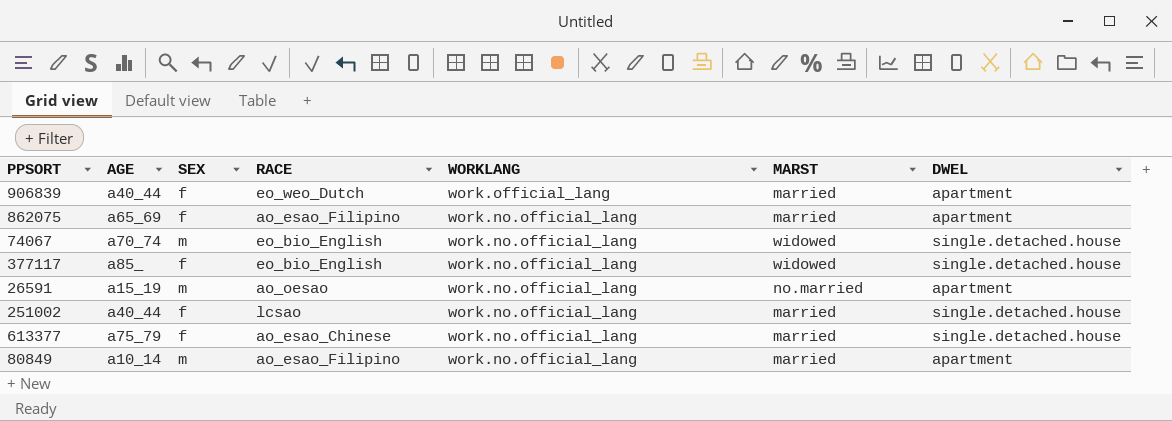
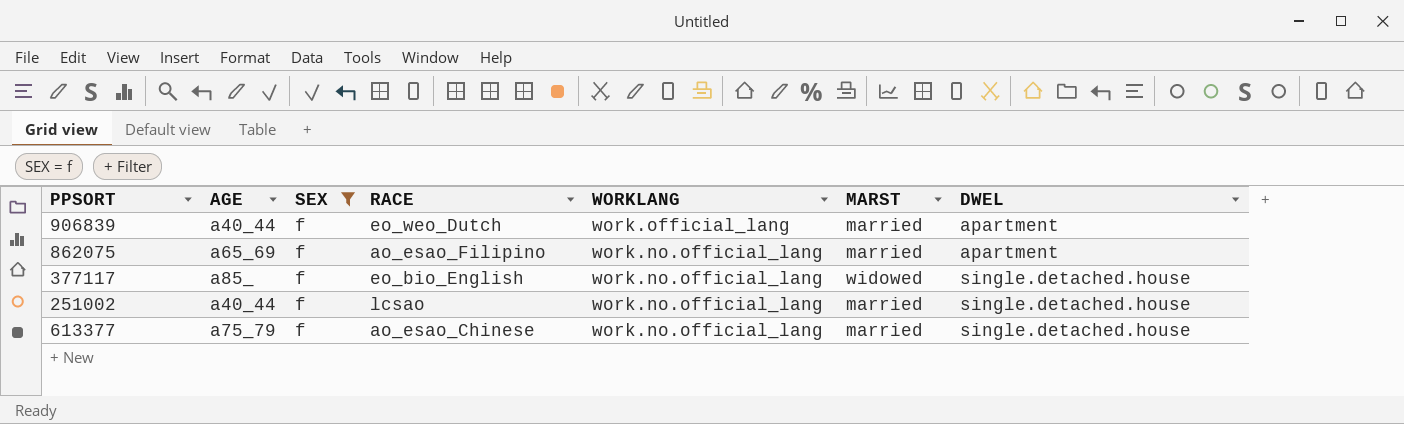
filter: none -> SEX = f

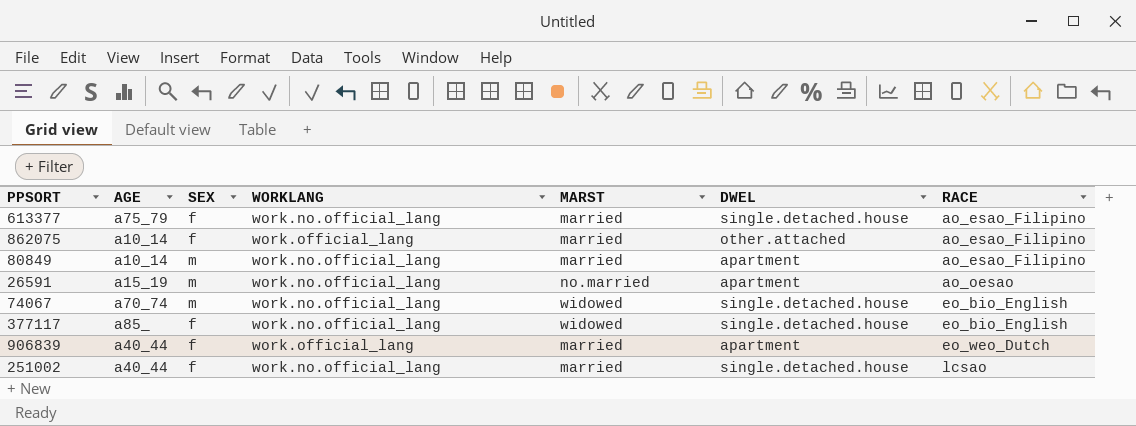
filter: SEX = f -> none
row order: WORKLANG descending -> RACE ascending
column RACE | position: 4 -> 7
613377 | RACE: ao_esao_Chinese -> ao_esao_Filipino
862075 | AGE: a65_69 -> a10_14
862075 | WORKLANG: work.no.official_lang -> work.official_lang
862075 | DWEL: apartment -> other.attached

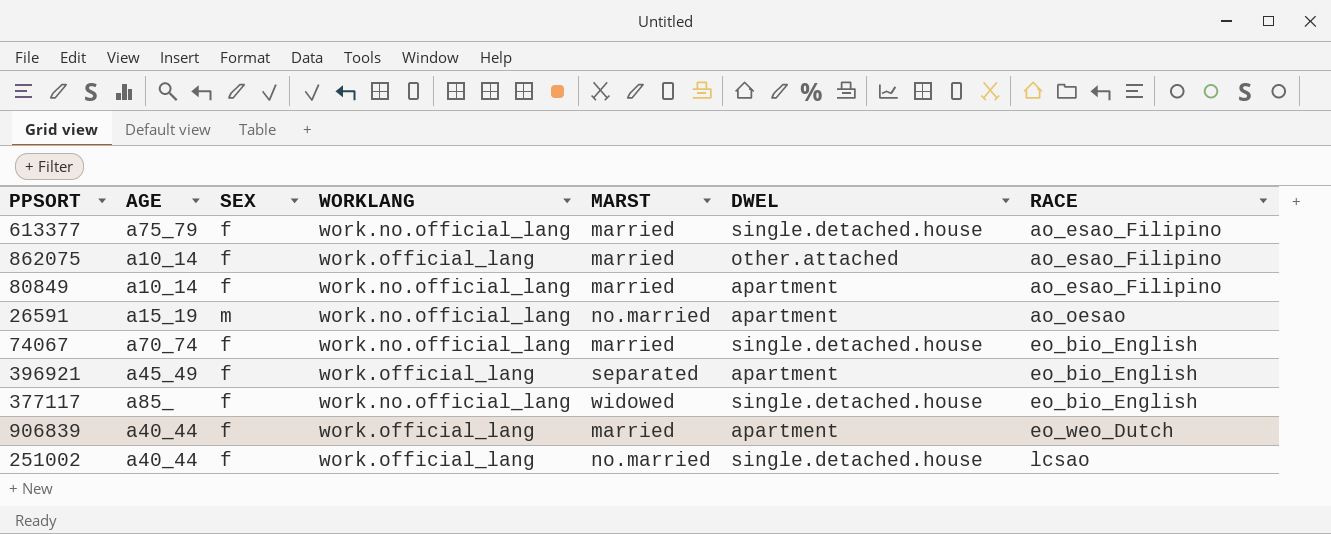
80849 | SEX: m -> f
74067 | SEX: m -> f
74067 | MARST: widowed -> married
row 396921: none -> a45_49 | f | work.official_lang | separated | apartment | eo_bio_English
251002 | WORKLANG: work.no.official_lang -> work.official_lang
251002 | MARST: married -> no.married

